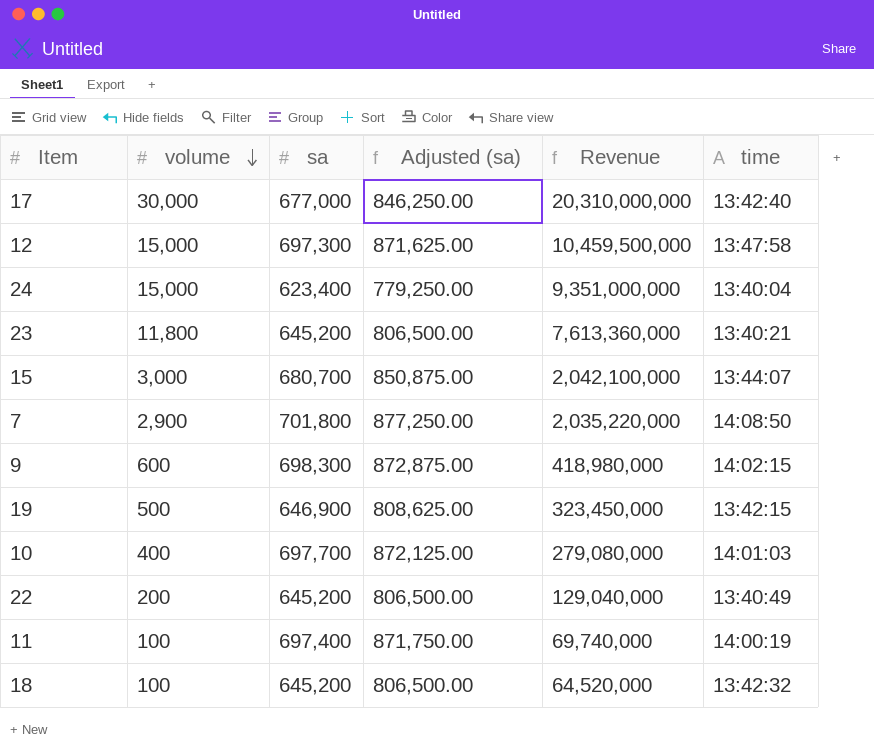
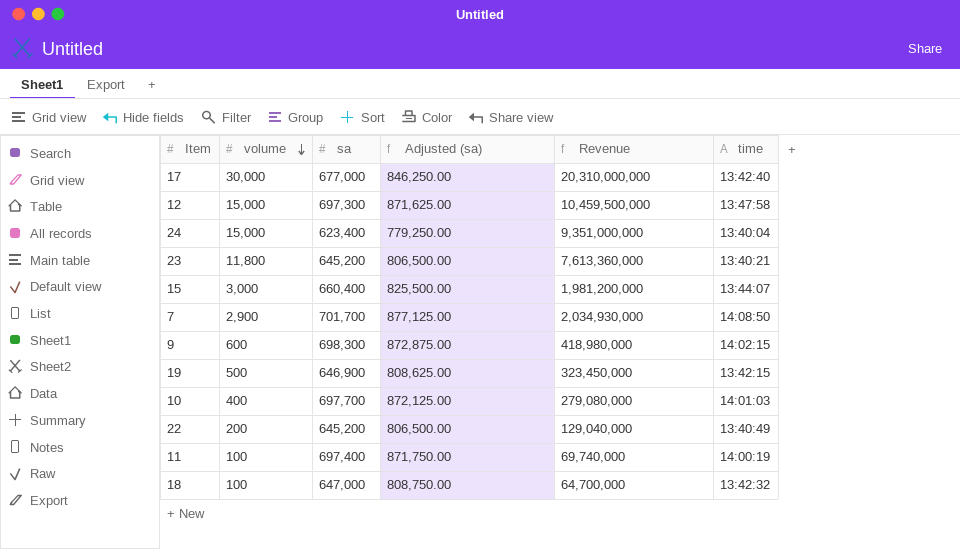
15 | sa: 680,700 -> 660,400
15 | Adjusted (sa): 850,875.00 -> 825,500.00
15 | Revenue: 2,042,100,000 -> 1,981,200,000
7 | sa: 701,800 -> 701,700
7 | Adjusted (sa): 877,250.00 -> 877,125.00
7 | Revenue: 2,035,220,000 -> 2,034,930,000
18 | sa: 645,200 -> 647,000
18 | Adjusted (sa): 806,500.00 -> 808,750.00
18 | Revenue: 64,520,000 -> 64,700,000

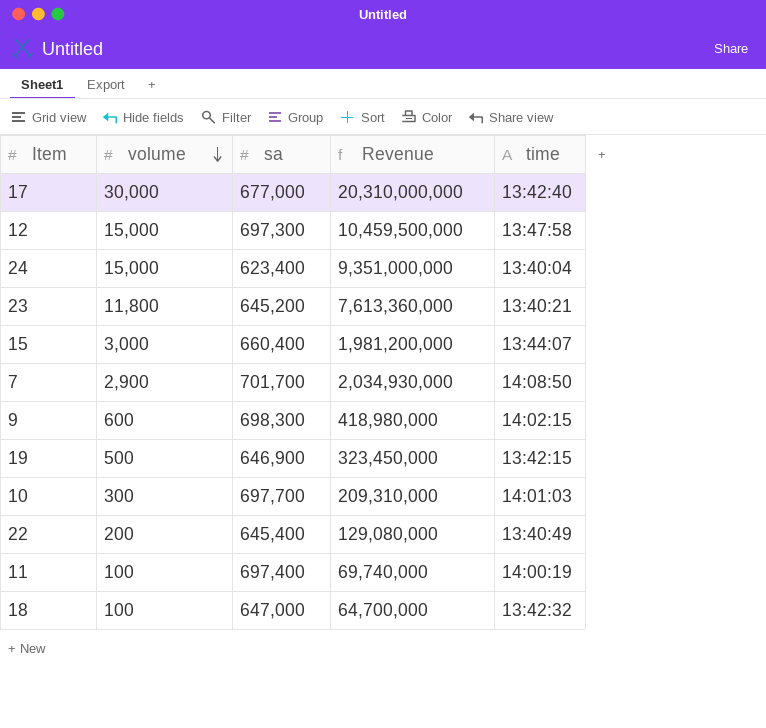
column Adjusted (sa) | formula: [sa] * 1.25 -> none
10 | volume: 400 -> 300
10 | Revenue: 279,080,000 -> 209,310,000
22 | sa: 645,200 -> 645,400
22 | Revenue: 129,040,000 -> 129,080,000

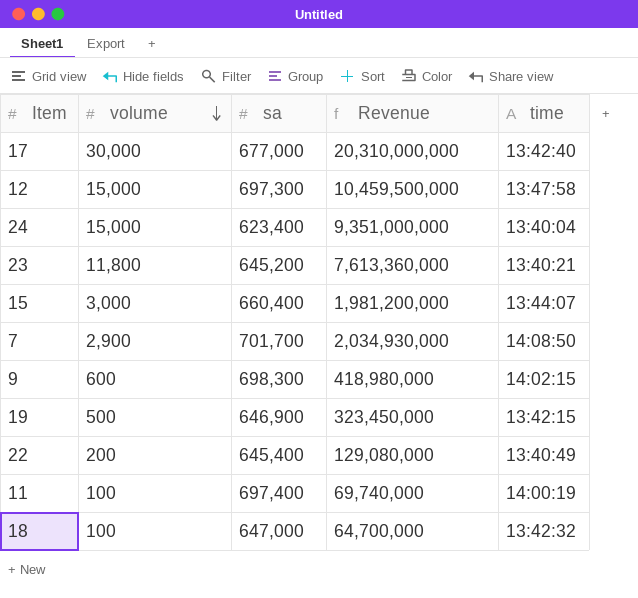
row 10: 300 | 697,700 | 209,310,000 | 14:01:03 -> none

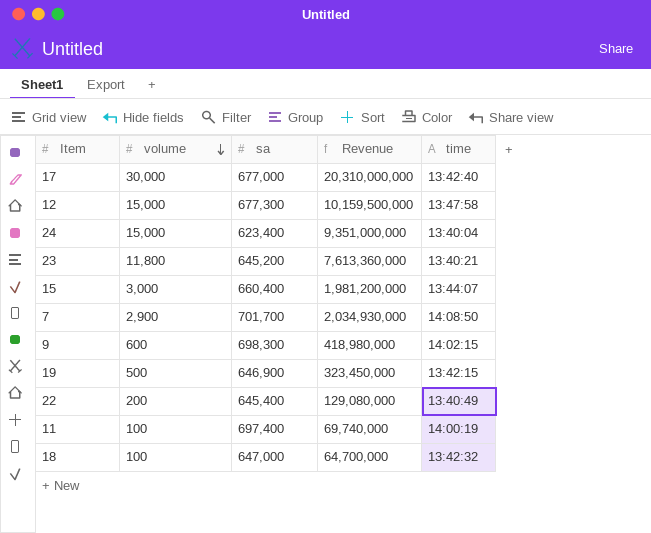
12 | sa: 697,300 -> 677,300
12 | Revenue: 10,459,500,000 -> 10,159,500,000

